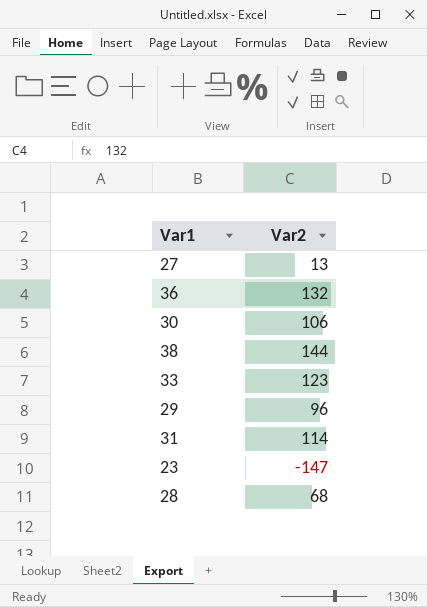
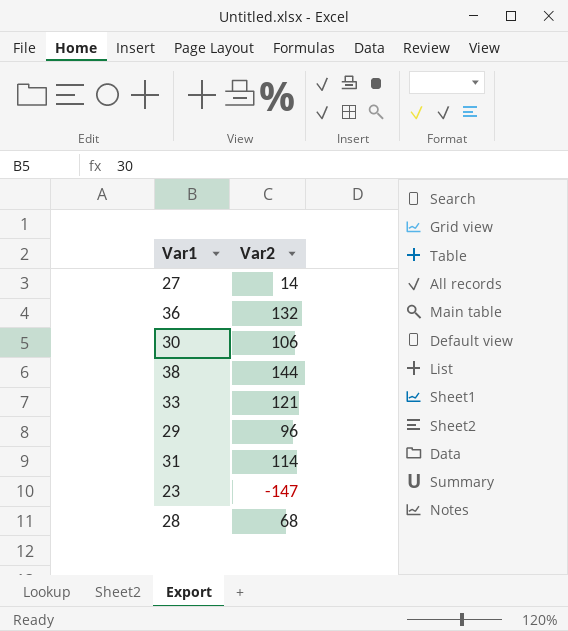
27 | Var2: 13 -> 14
33 | Var2: 123 -> 121

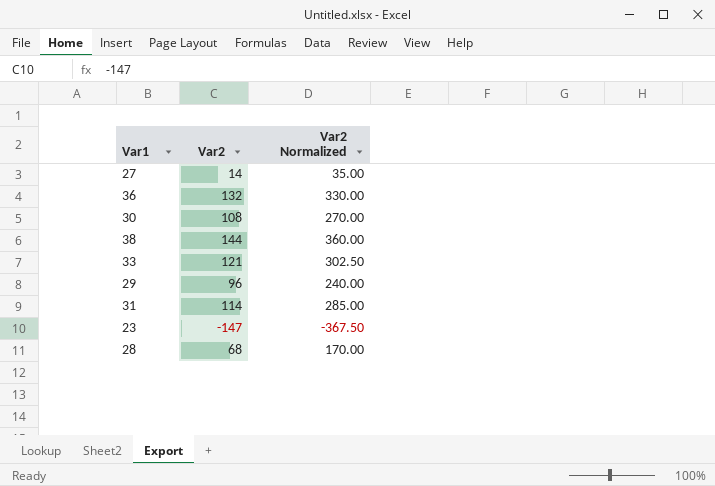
column Var2 Normalized | formula: none -> [Var2] * 2.5
30 | Var2: 106 -> 108

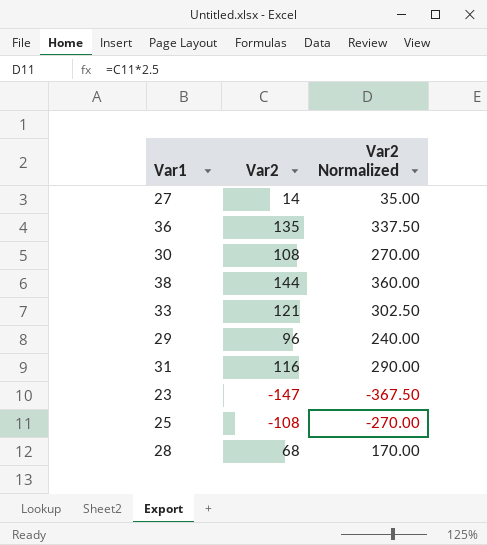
36 | Var2: 132 -> 135
36 | Var2 Normalized: 330.00 -> 337.50
31 | Var2: 114 -> 116
31 | Var2 Normalized: 285.00 -> 290.00
row 25: none -> -108 | -270.00

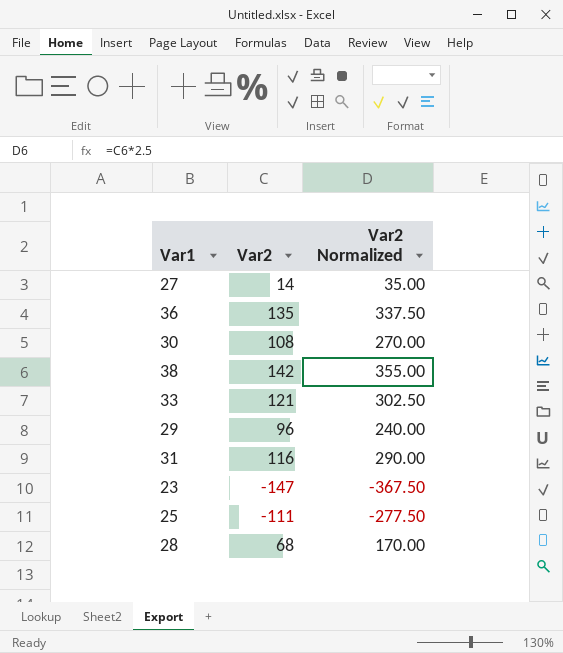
38 | Var2: 144 -> 142
38 | Var2 Normalized: 360.00 -> 355.00
25 | Var2: -108 -> -111
25 | Var2 Normalized: -270.00 -> -277.50

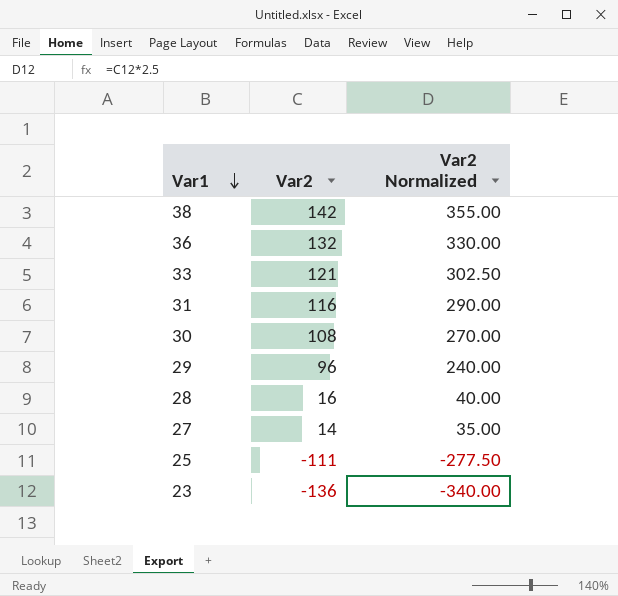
row order: none -> Var1 descending
36 | Var2: 135 -> 132
36 | Var2 Normalized: 337.50 -> 330.00
28 | Var2: 68 -> 16
28 | Var2 Normalized: 170.00 -> 40.00
23 | Var2: -147 -> -136
23 | Var2 Normalized: -367.50 -> -340.00

